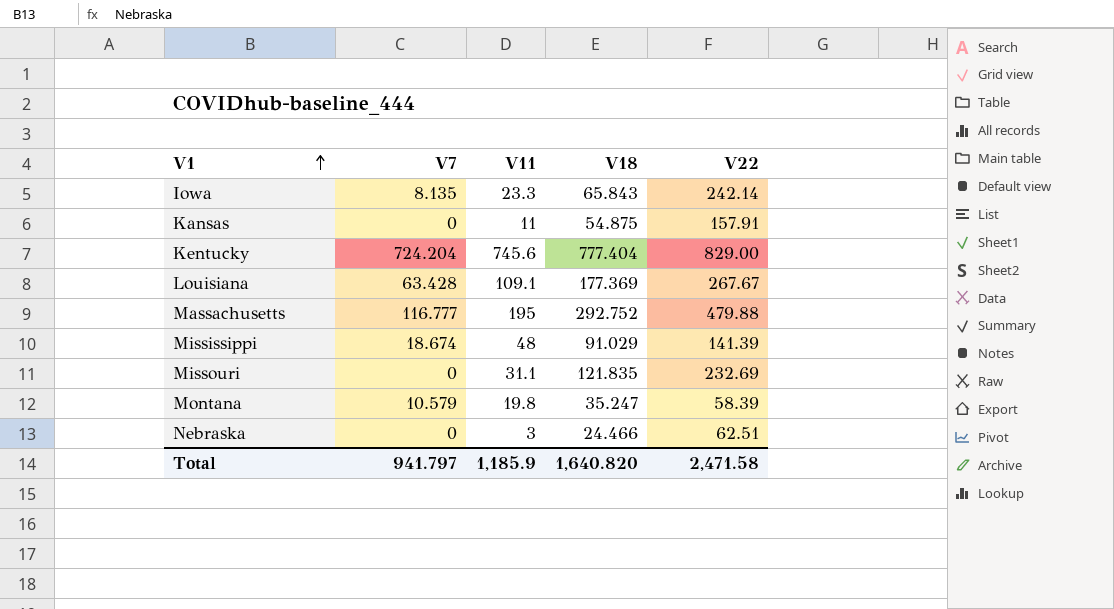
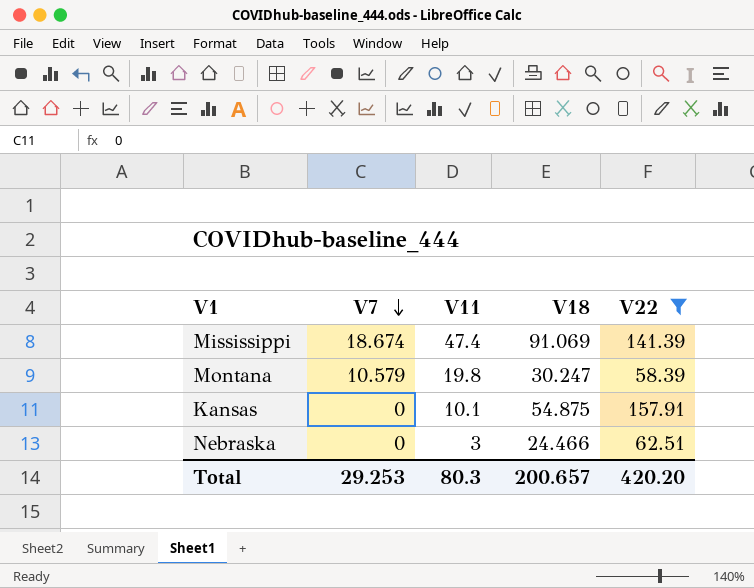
filter: none -> V22 <= 157.91
row order: V1 ascending -> V7 descending
Mississippi | V11: 48 -> 47.4
Mississippi | V18: 91.029 -> 91.069
Montana | V18: 35.247 -> 30.247
Kansas | V11: 11 -> 10.1
Total | V7: 941.797 -> 29.253
Total | V11: 1,185.9 -> 80.3
Total | V18: 1,640.820 -> 200.657
Total | V22: 2,471.58 -> 420.20

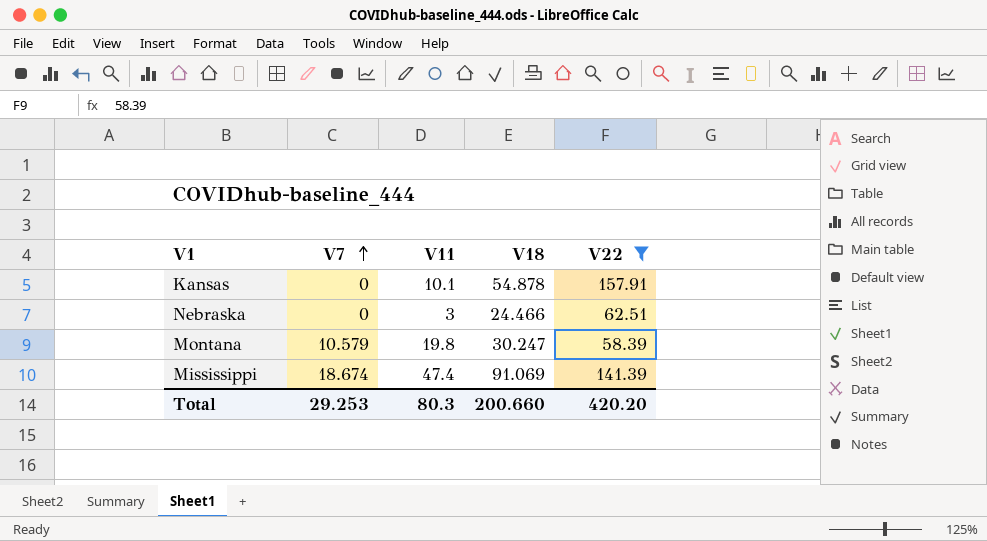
row order: V7 descending -> V7 ascending
Kansas | V18: 54.875 -> 54.878
Total | V18: 200.657 -> 200.660

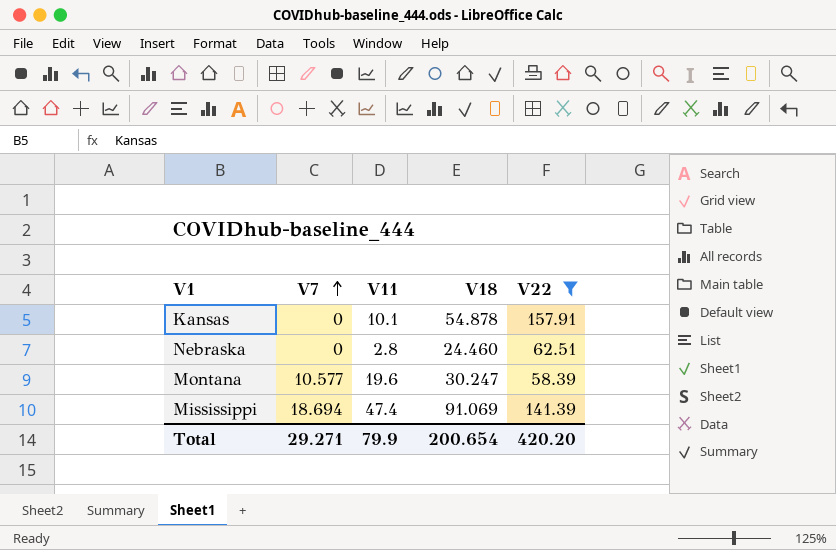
Nebraska | V11: 3 -> 2.8
Nebraska | V18: 24.466 -> 24.460
Montana | V7: 10.579 -> 10.577
Montana | V11: 19.8 -> 19.6
Mississippi | V7: 18.674 -> 18.694
Total | V7: 29.253 -> 29.271
Total | V11: 80.3 -> 79.9
Total | V18: 200.660 -> 200.654

